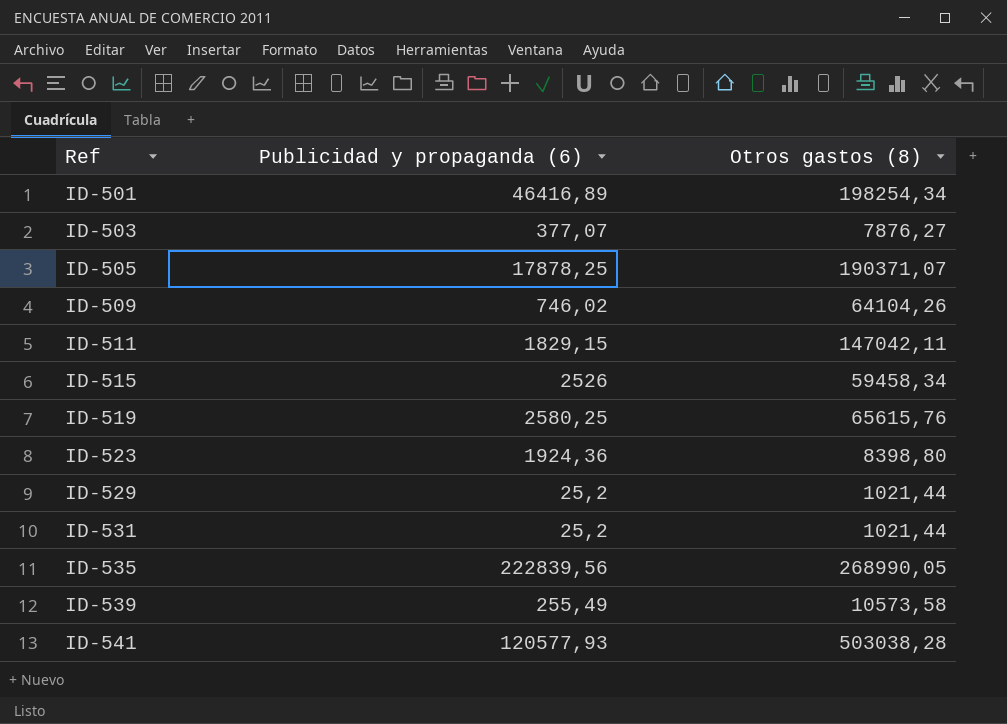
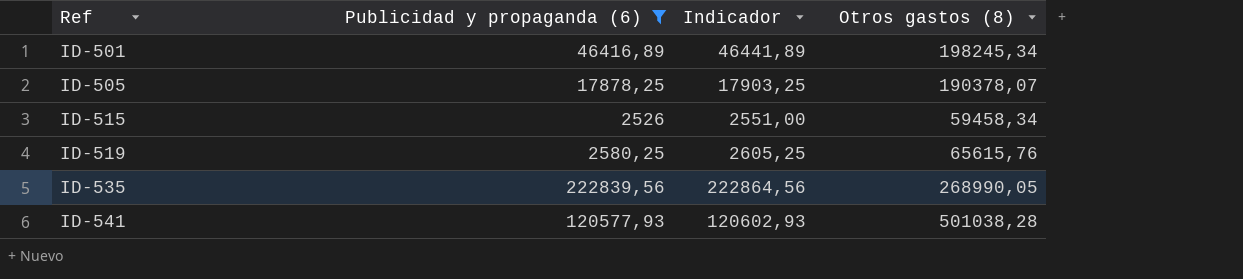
filter: none -> Publicidad y propaganda (6) >= 2526
column Indicador | formula: none -> [Publicidad y propaganda (6)] + 25
ID-501 | Otros gastos (8): 198254,34 -> 198245,34
ID-505 | Otros gastos (8): 190371,07 -> 190378,07
ID-541 | Otros gastos (8): 503038,28 -> 501038,28

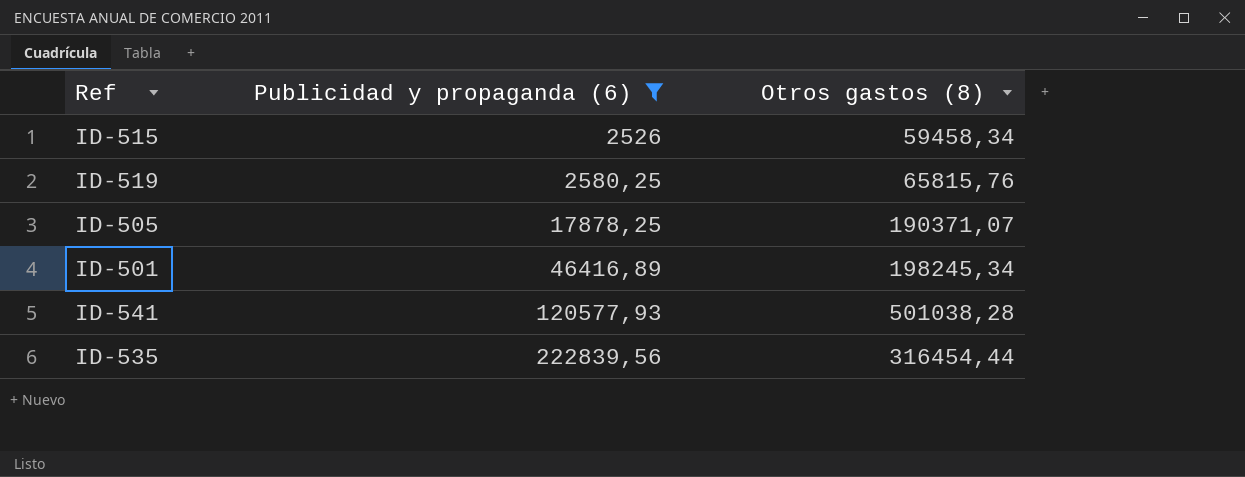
row order: Ref ascending -> Publicidad y propaganda (6) ascending
column Indicador | formula: [Publicidad y propaganda (6)] + 25 -> none
ID-519 | Otros gastos (8): 65615,76 -> 65815,76
ID-505 | Otros gastos (8): 190378,07 -> 190371,07
ID-535 | Otros gastos (8): 268990,05 -> 316454,44

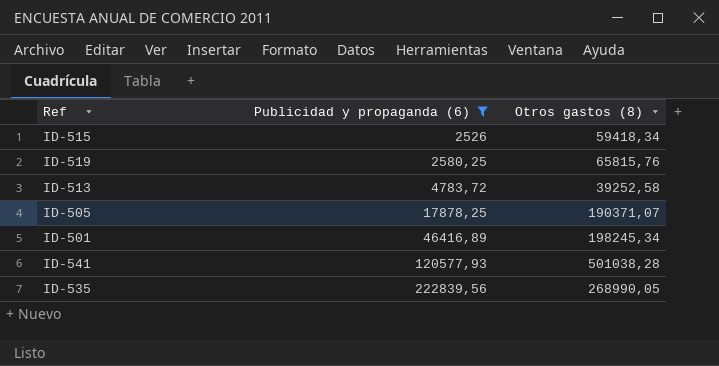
ID-515 | Otros gastos (8): 59458,34 -> 59418,34
row ID-513: none -> 4783,72 | 39252,58
ID-535 | Otros gastos (8): 316454,44 -> 268990,05

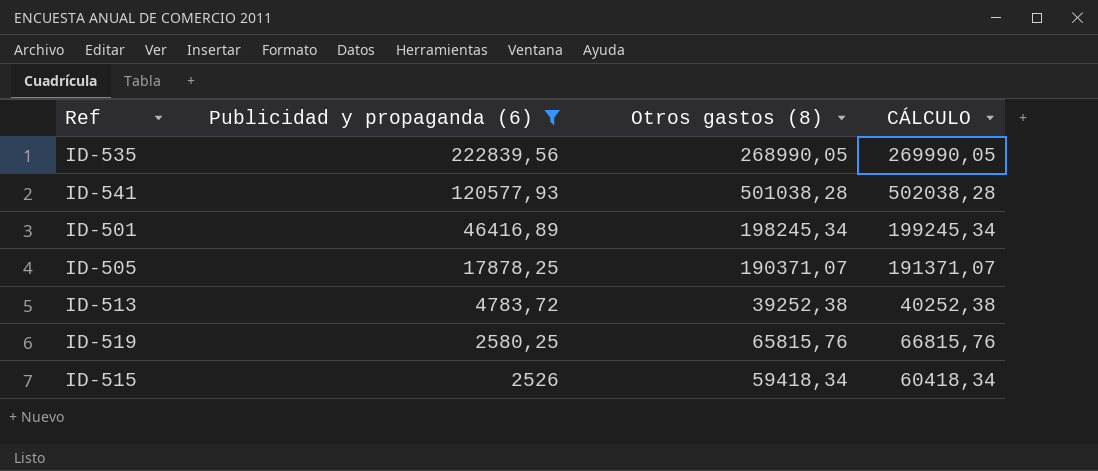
row order: Publicidad y propaganda (6) ascending -> Publicidad y propaganda (6) descending
column CÁLCULO | formula: none -> [Otros gastos (8)] + 1000
ID-513 | Otros gastos (8): 39252,58 -> 39252,38

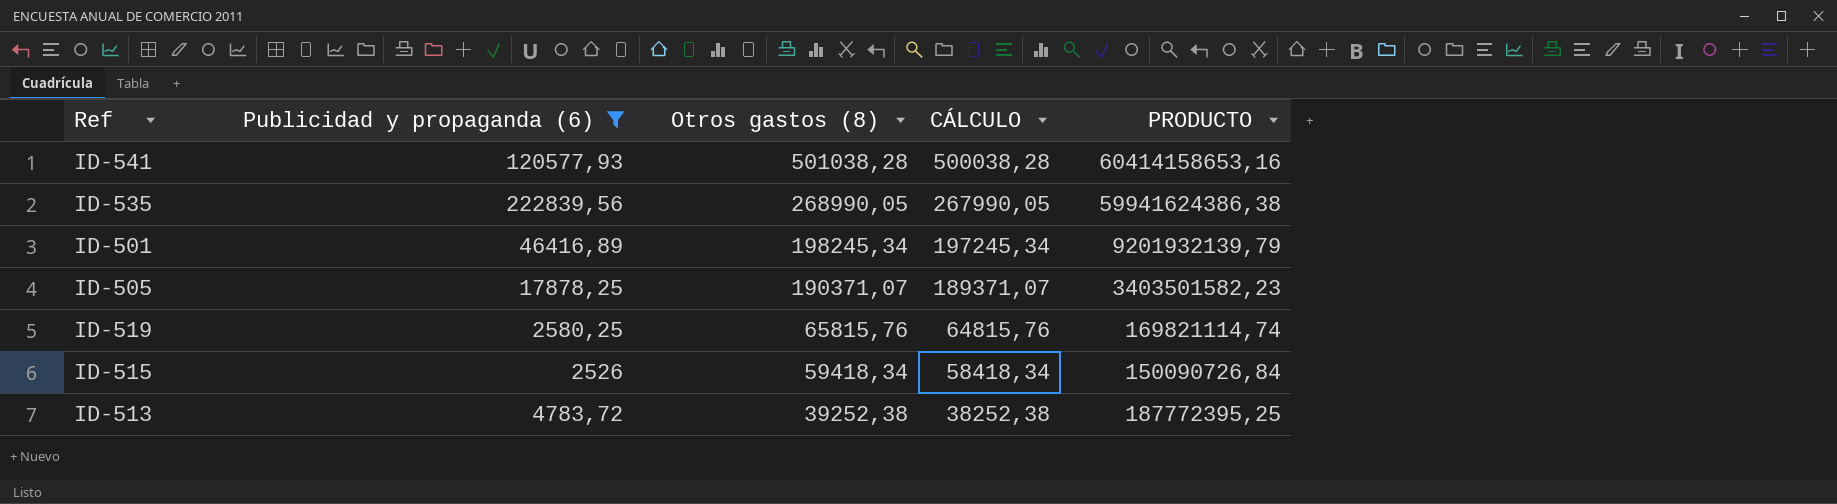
row order: Publicidad y propaganda (6) descending -> Otros gastos (8) descending
column CÁLCULO | formula: [Otros gastos (8)] + 1000 -> [Otros gastos (8)] - 1000
column PRODUCTO | formula: none -> [Publicidad y propaganda (6)] * [Otros gastos (8)]

